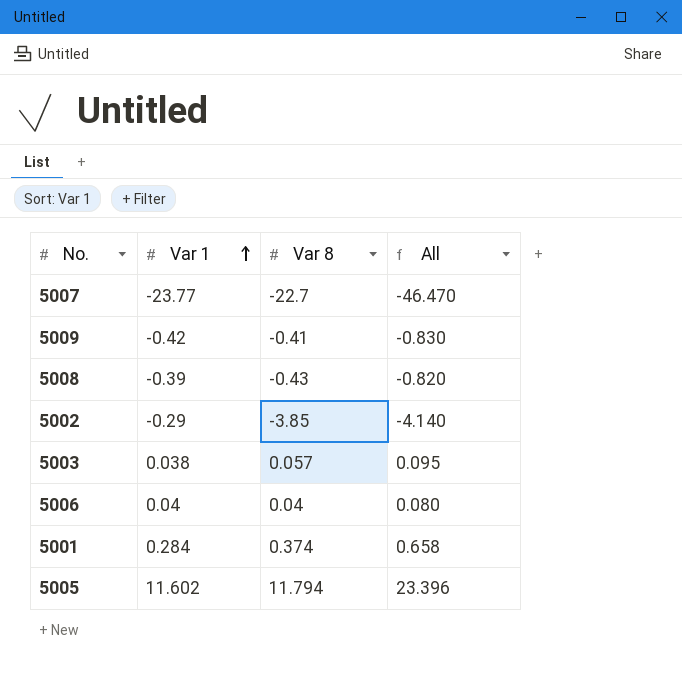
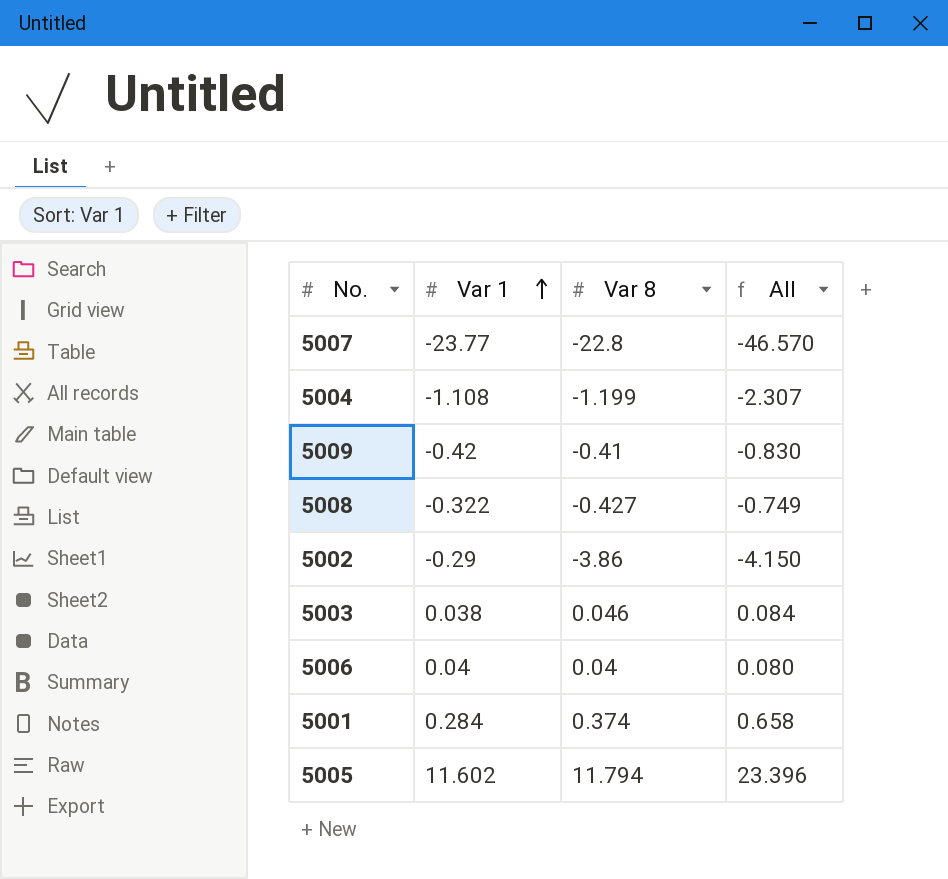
5007 | Var 8: -22.7 -> -22.8
5007 | All: -46.470 -> -46.570
row 5004: none -> -1.108 | -1.199 | -2.307
5008 | Var 1: -0.39 -> -0.322
5008 | Var 8: -0.43 -> -0.427
5008 | All: -0.820 -> -0.749
5002 | Var 8: -3.85 -> -3.86
5002 | All: -4.140 -> -4.150
5003 | Var 8: 0.057 -> 0.046
5003 | All: 0.095 -> 0.084

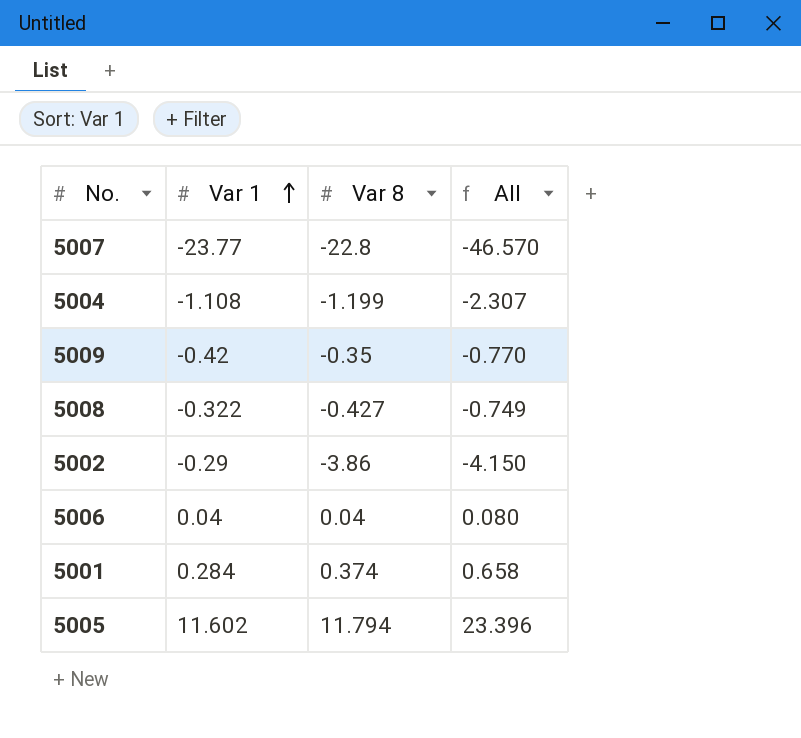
row 5003: 0.038 | 0.046 | 0.084 -> none
5009 | Var 8: -0.41 -> -0.35
5009 | All: -0.830 -> -0.770

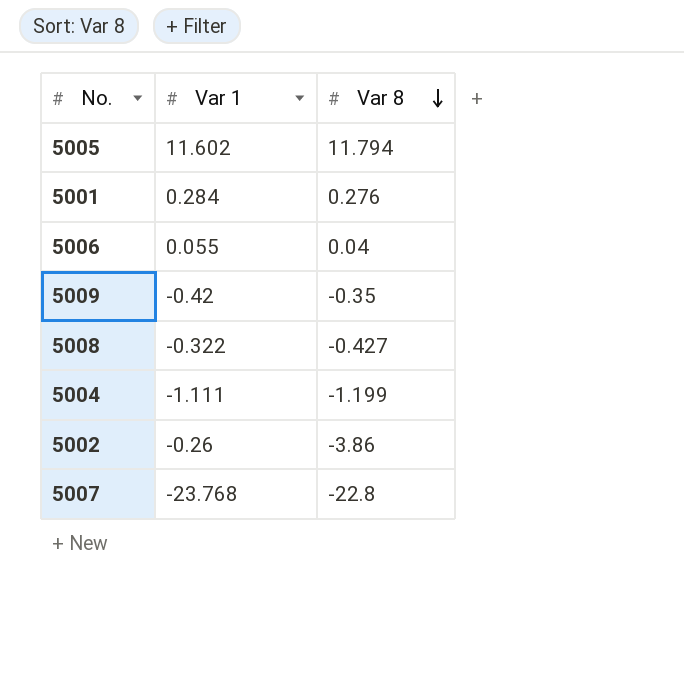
row order: Var 1 ascending -> Var 8 descending
column All | formula: [Var 1] + [Var 8] -> none
5001 | Var 8: 0.374 -> 0.276
5006 | Var 1: 0.04 -> 0.055
5004 | Var 1: -1.108 -> -1.111
5002 | Var 1: -0.29 -> -0.26
5007 | Var 1: -23.77 -> -23.768

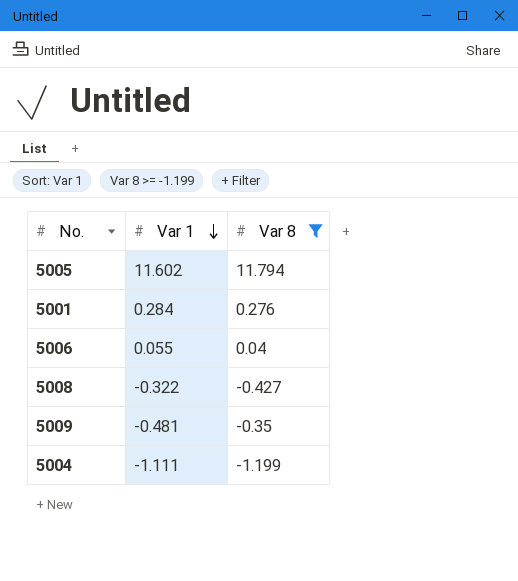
filter: none -> Var 8 >= -1.199
row order: Var 8 descending -> Var 1 descending
5009 | Var 1: -0.42 -> -0.481

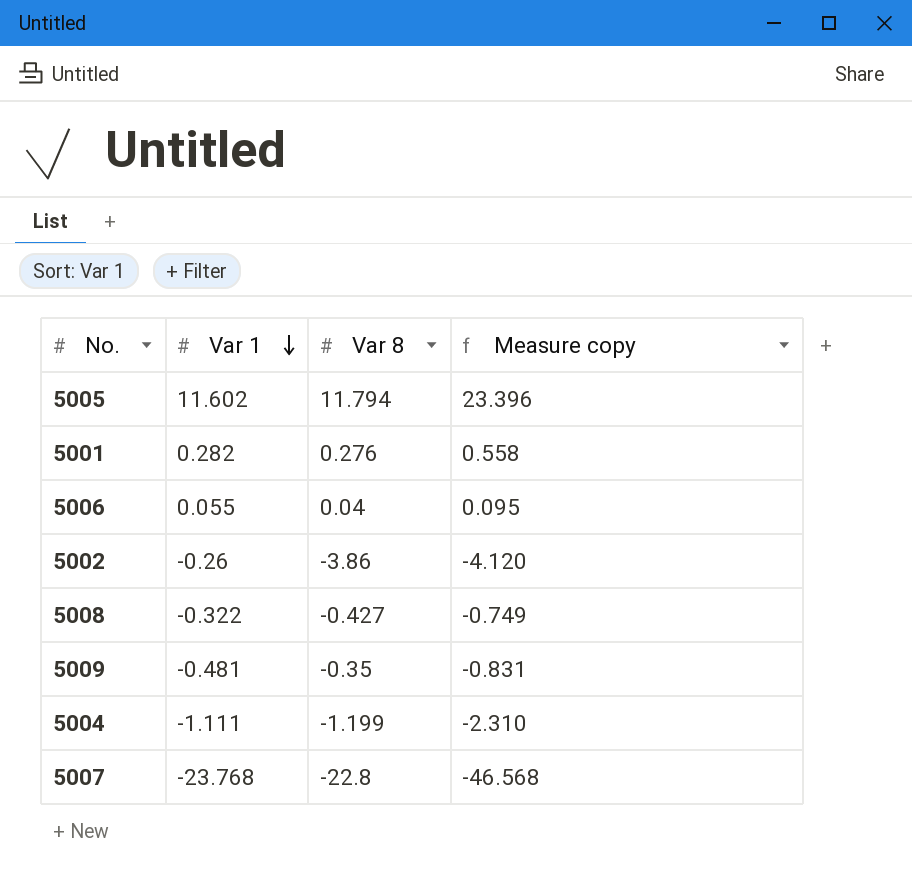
filter: Var 8 >= -1.199 -> none
column Measure copy | formula: none -> [Var 1] + [Var 8]
5001 | Var 1: 0.284 -> 0.282

